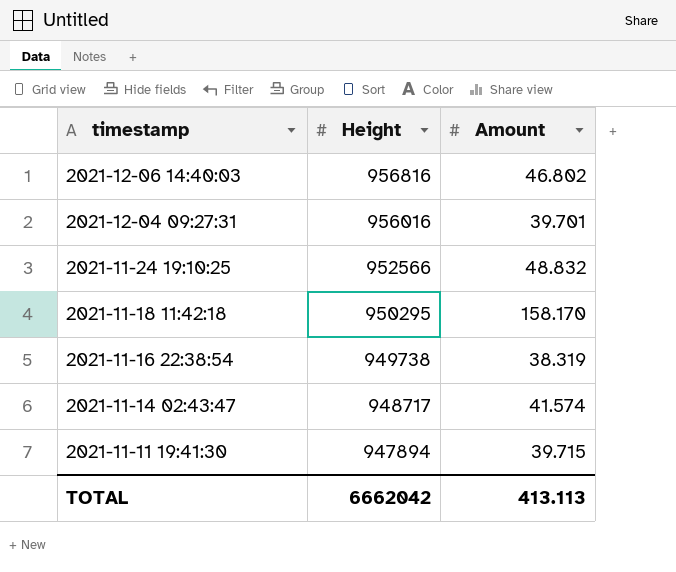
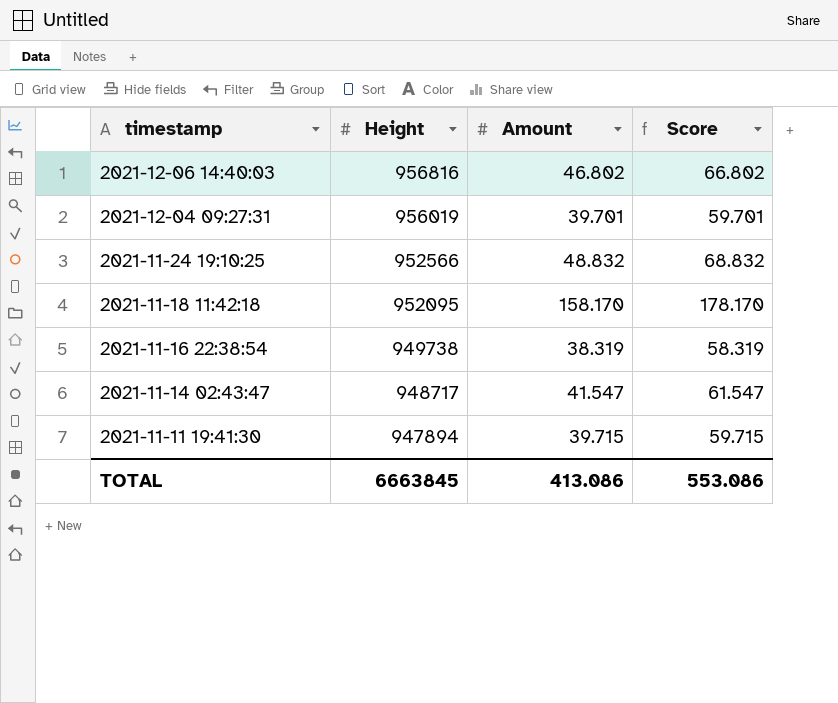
column Score | formula: none -> [Amount] + 20
2021-12-04 09:27:31 | Height: 956016 -> 956019
2021-11-18 11:42:18 | Height: 950295 -> 952095
2021-11-14 02:43:47 | Amount: 41.574 -> 41.547
TOTAL | Height: 6662042 -> 6663845
TOTAL | Amount: 413.113 -> 413.086

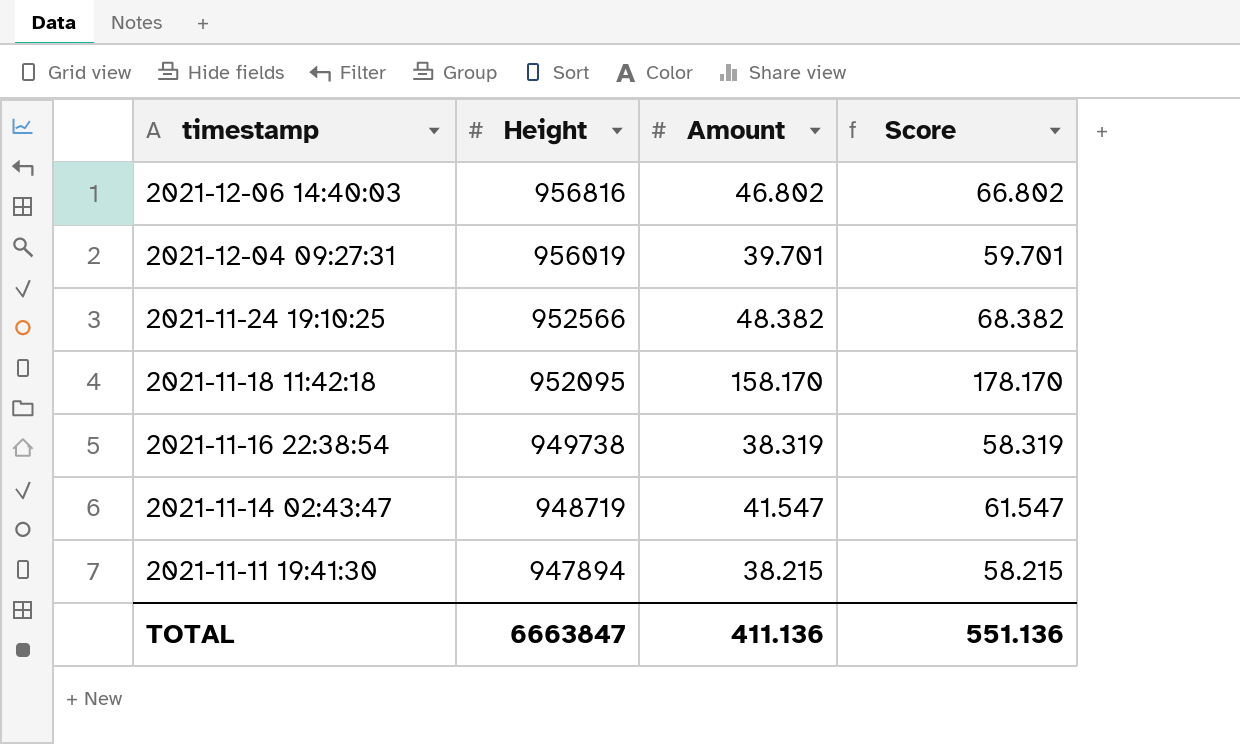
2021-11-24 19:10:25 | Amount: 48.832 -> 48.382
2021-11-24 19:10:25 | Score: 68.832 -> 68.382
2021-11-14 02:43:47 | Height: 948717 -> 948719
2021-11-11 19:41:30 | Amount: 39.715 -> 38.215
2021-11-11 19:41:30 | Score: 59.715 -> 58.215
TOTAL | Height: 6663845 -> 6663847
TOTAL | Amount: 413.086 -> 411.136
TOTAL | Score: 553.086 -> 551.136

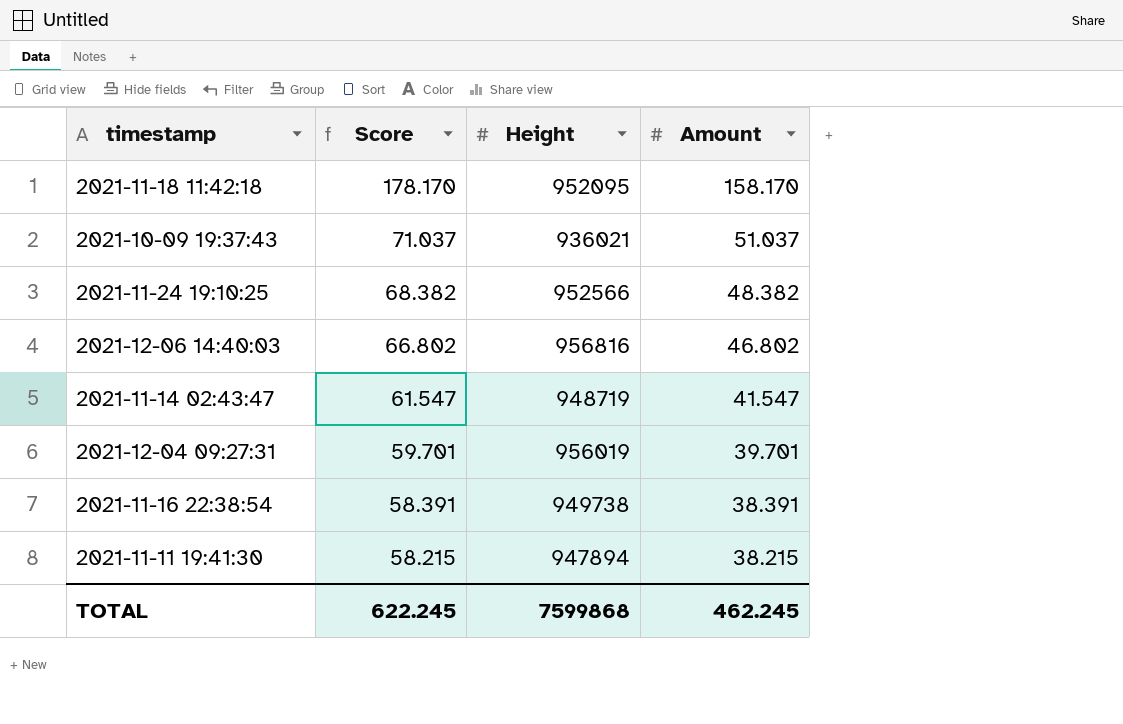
row order: timestamp descending -> Score descending
column Score | position: 4 -> 2
row 2021-10-09 19:37:43: none -> 71.037 | 936021 | 51.037
2021-11-16 22:38:54 | Score: 58.319 -> 58.391
2021-11-16 22:38:54 | Amount: 38.319 -> 38.391
TOTAL | Score: 551.136 -> 622.245
TOTAL | Height: 6663847 -> 7599868
TOTAL | Amount: 411.136 -> 462.245

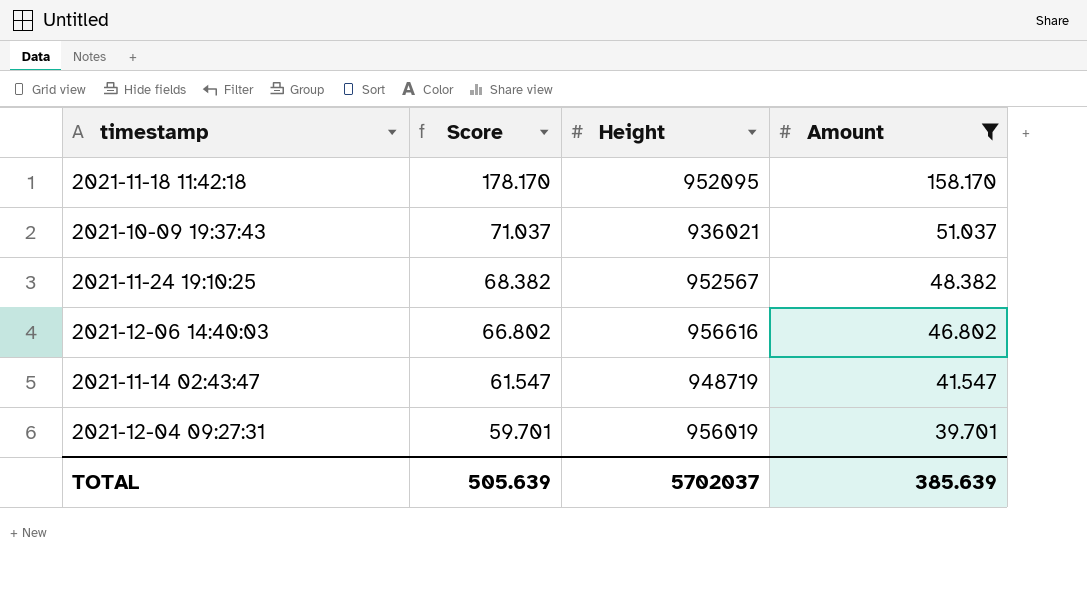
filter: none -> Amount >= 39.701
2021-11-24 19:10:25 | Height: 952566 -> 952567
2021-12-06 14:40:03 | Height: 956816 -> 956616
TOTAL | Score: 622.245 -> 505.639
TOTAL | Height: 7599868 -> 5702037
TOTAL | Amount: 462.245 -> 385.639

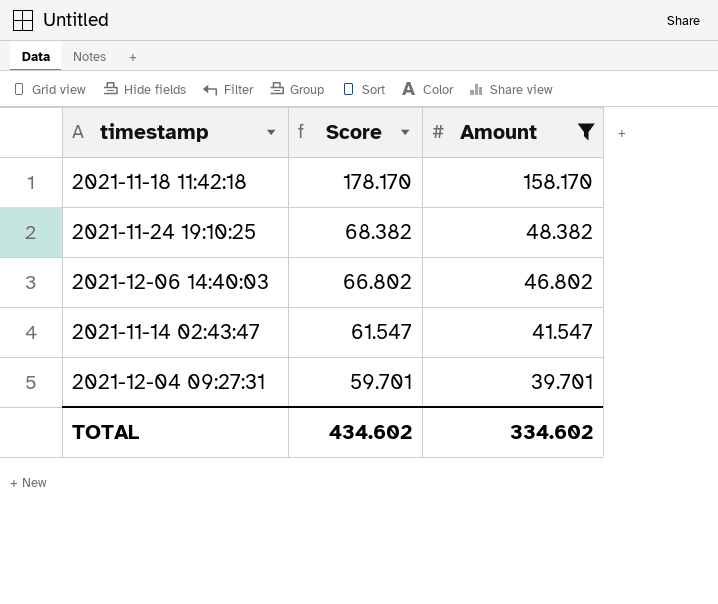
column Height | position: 3 -> none
row 2021-10-09 19:37:43: 71.037 | 936021 | 51.037 -> none
TOTAL | Score: 505.639 -> 434.602
TOTAL | Amount: 385.639 -> 334.602

